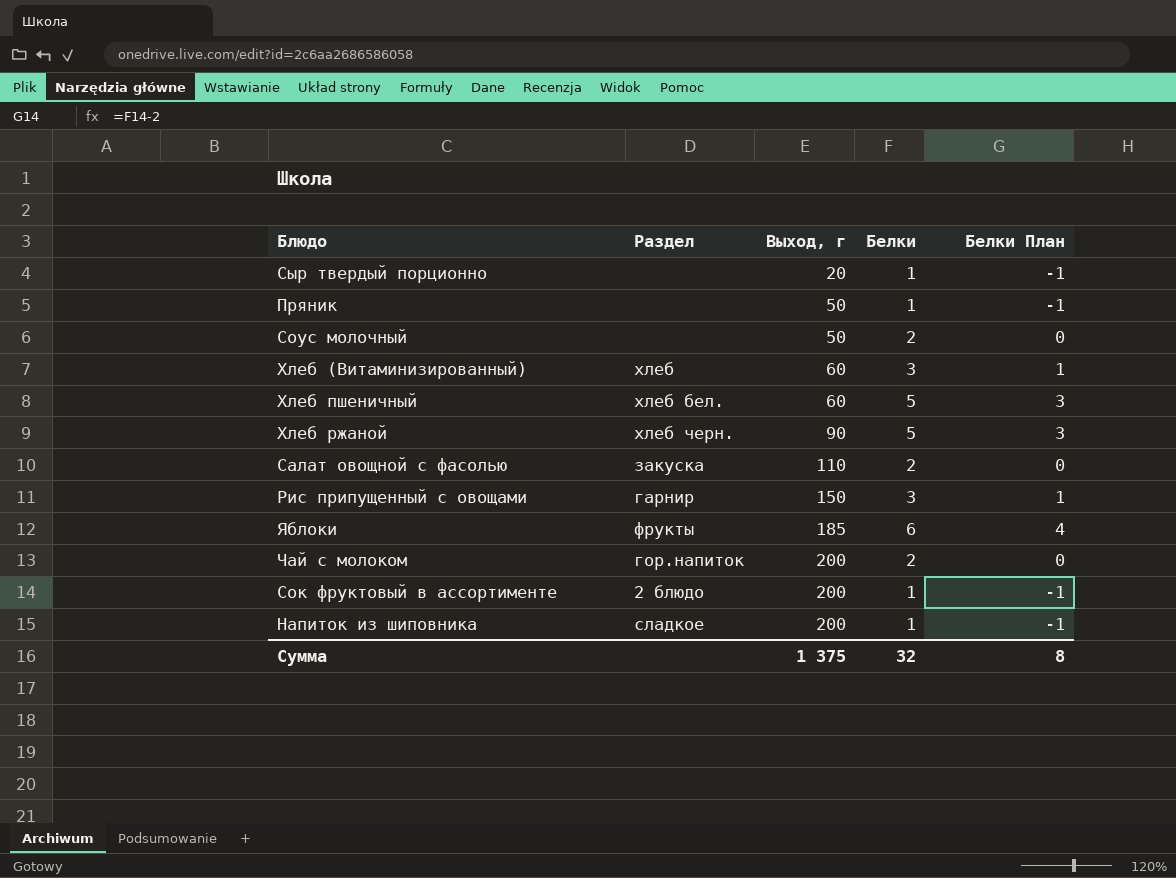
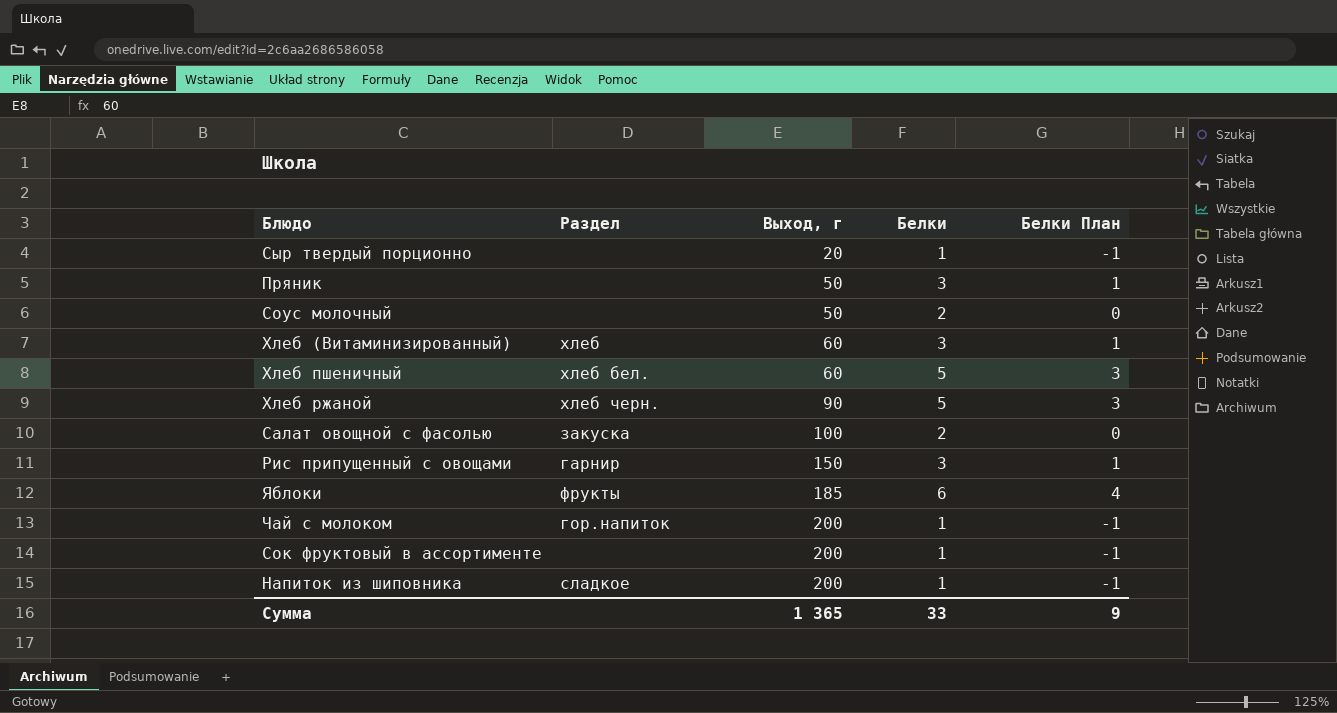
Пряник | Белки: 1 -> 3
Пряник | Белки План: -1 -> 1
Салат овощной с фасолью | Выход, г: 110 -> 100
Чай с молоком | Белки: 2 -> 1
Чай с молоком | Белки План: 0 -> -1
Сок фруктовый в ассортименте | Раздел: 2 блюдо -> none
Сумма | Выход, г: 1 375 -> 1 365
Сумма | Белки: 32 -> 33
Сумма | Белки План: 8 -> 9

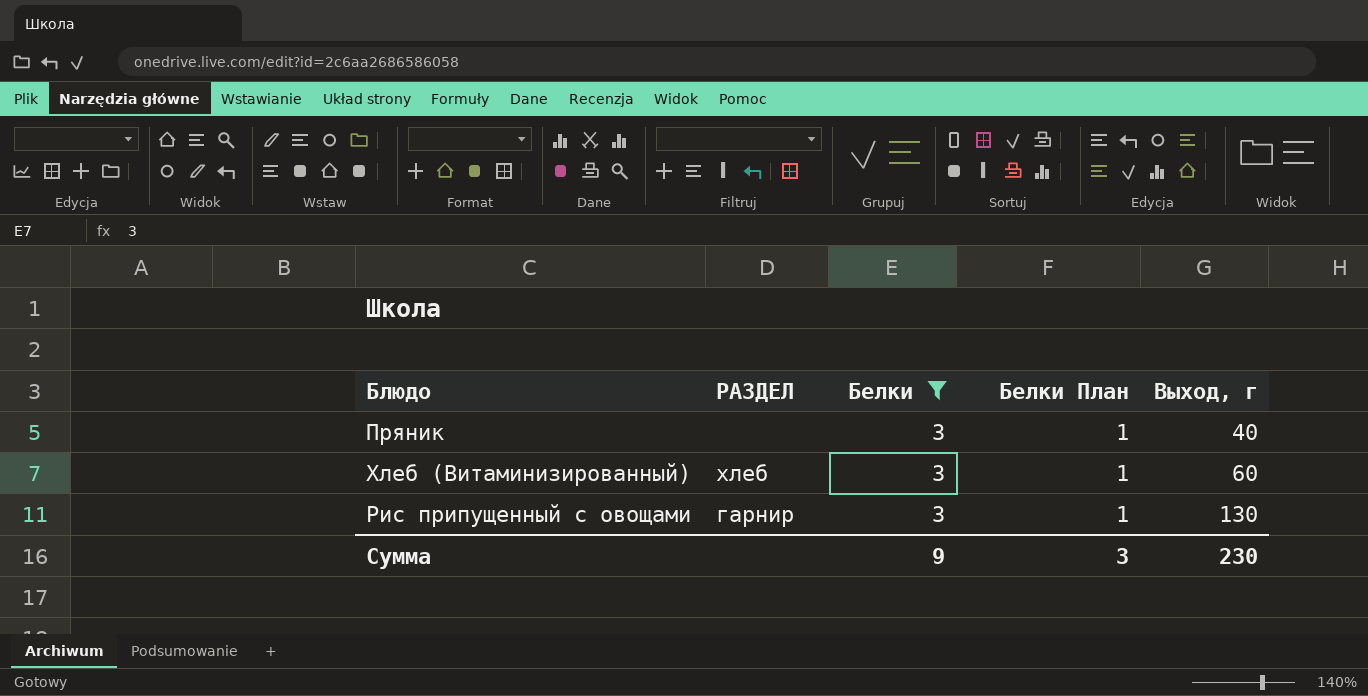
filter: none -> Белки = 3
column name: Раздел -> РАЗДЕЛ
column Выход, г | position: 3 -> 5
Пряник | Выход, г: 50 -> 40
Рис припущенный с овощами | Выход, г: 150 -> 130
Сумма | Белки: 33 -> 9
Сумма | Белки План: 9 -> 3
Сумма | Выход, г: 1 365 -> 230

